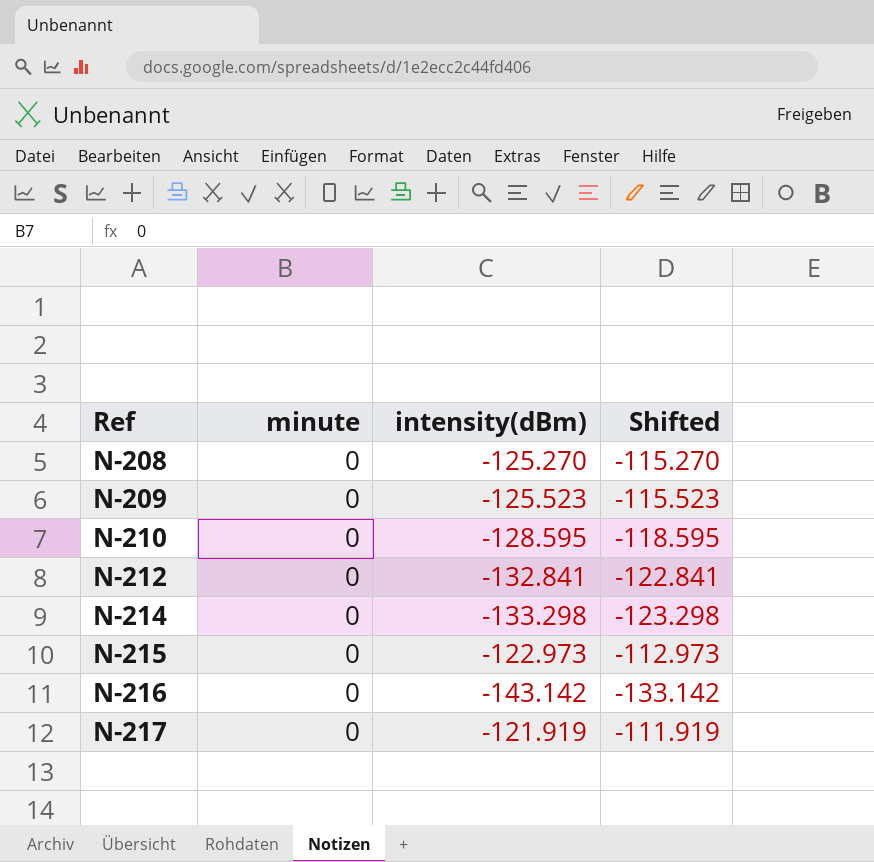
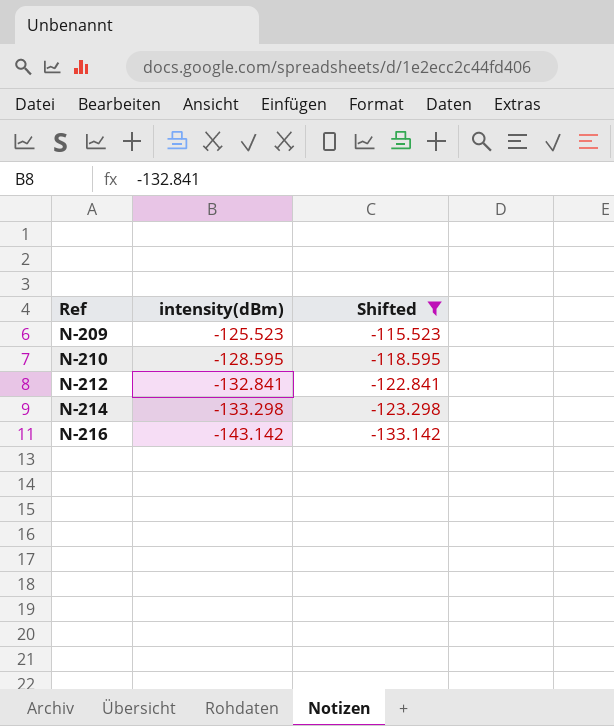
filter: none -> Shifted <= -115.523
column minute | position: 2 -> none

